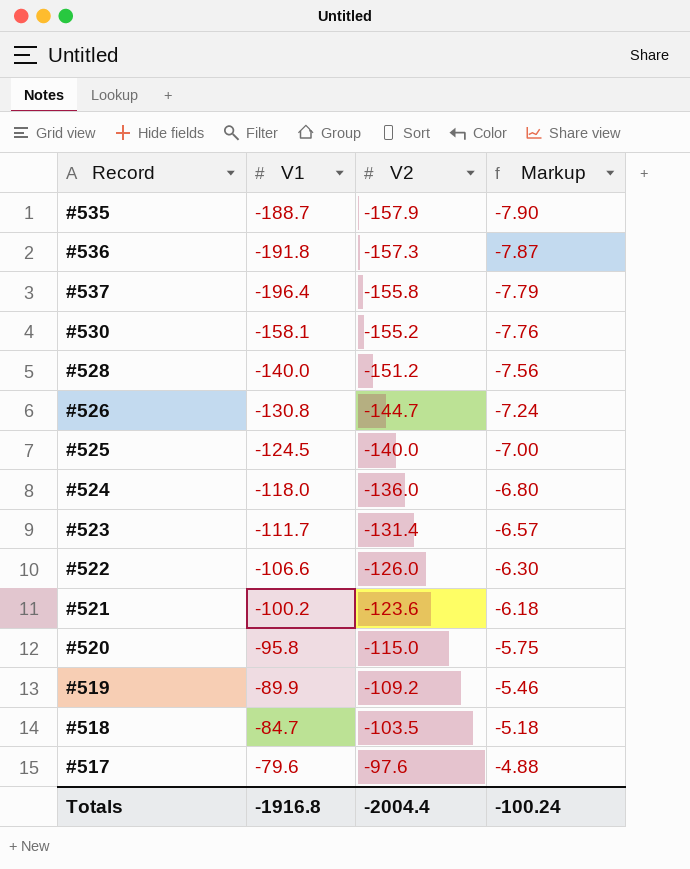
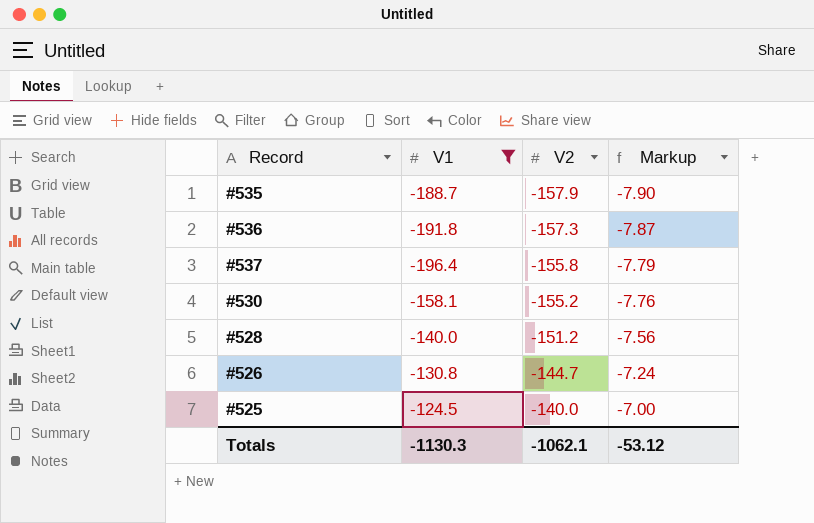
filter: none -> V1 <= -124.5
Totals | V1: -1916.8 -> -1130.3
Totals | V2: -2004.4 -> -1062.1
Totals | Markup: -100.24 -> -53.12

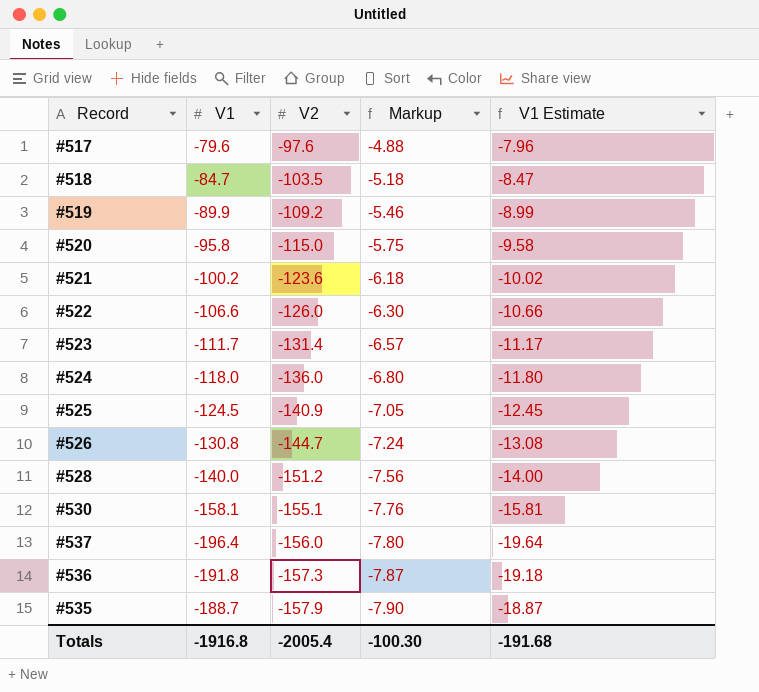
filter: V1 <= -124.5 -> none
row order: V2 ascending -> V2 descending
column V1 Estimate | formula: none -> [V1] * 0.1
#525 | V2: -140.0 -> -140.9
#525 | Markup: -7.00 -> -7.05
#530 | V2: -155.2 -> -155.1
#537 | V2: -155.8 -> -156.0
#537 | Markup: -7.79 -> -7.80
Totals | V1: -1130.3 -> -1916.8
Totals | V2: -1062.1 -> -2005.4
Totals | Markup: -53.12 -> -100.30

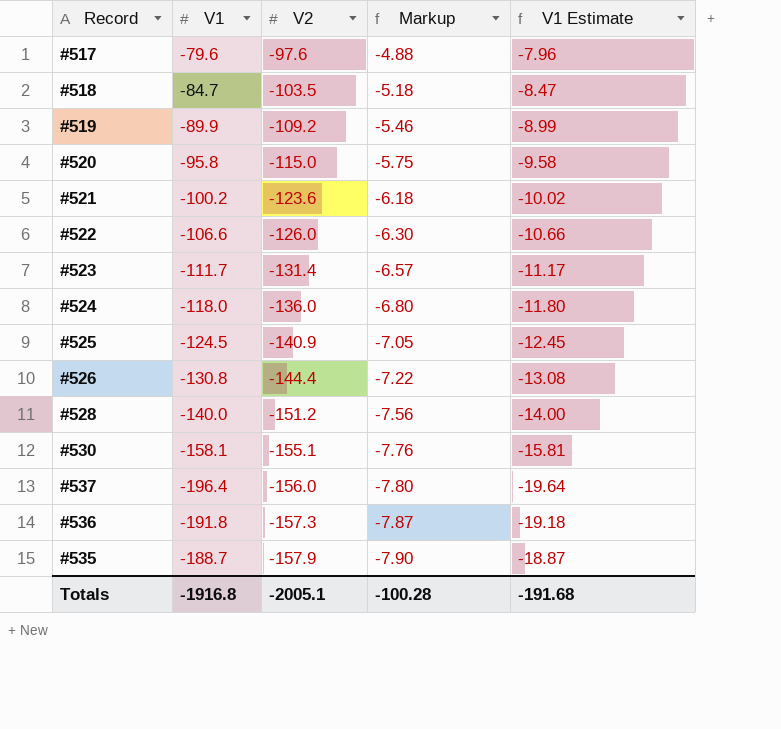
#526 | V2: -144.7 -> -144.4
#526 | Markup: -7.24 -> -7.22
Totals | V2: -2005.4 -> -2005.1
Totals | Markup: -100.30 -> -100.28

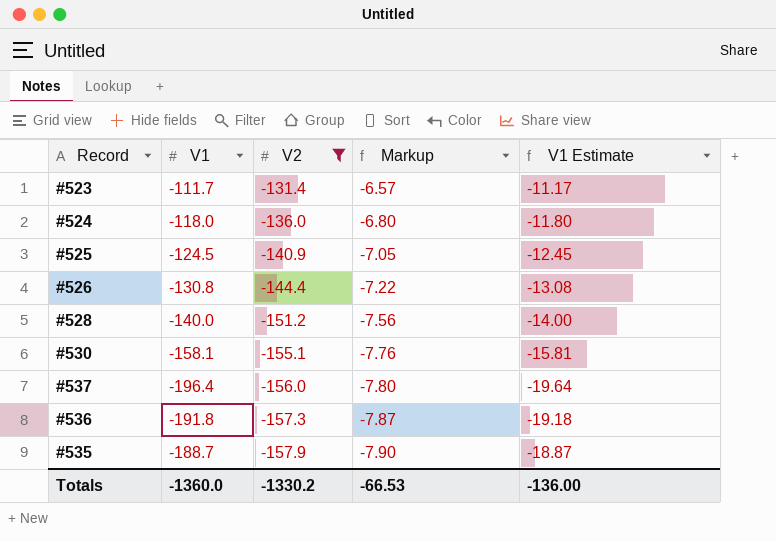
filter: none -> V2 <= -131.4
Totals | V1: -1916.8 -> -1360.0
Totals | V2: -2005.1 -> -1330.2
Totals | Markup: -100.28 -> -66.53
Totals | V1 Estimate: -191.68 -> -136.00

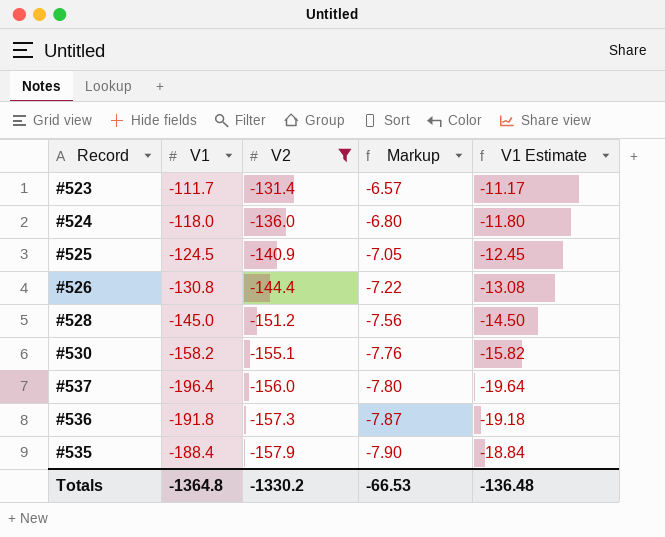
#528 | V1: -140.0 -> -145.0
#528 | V1 Estimate: -14.00 -> -14.50
#530 | V1: -158.1 -> -158.2
#530 | V1 Estimate: -15.81 -> -15.82
#535 | V1: -188.7 -> -188.4
#535 | V1 Estimate: -18.87 -> -18.84
Totals | V1: -1360.0 -> -1364.8
Totals | V1 Estimate: -136.00 -> -136.48

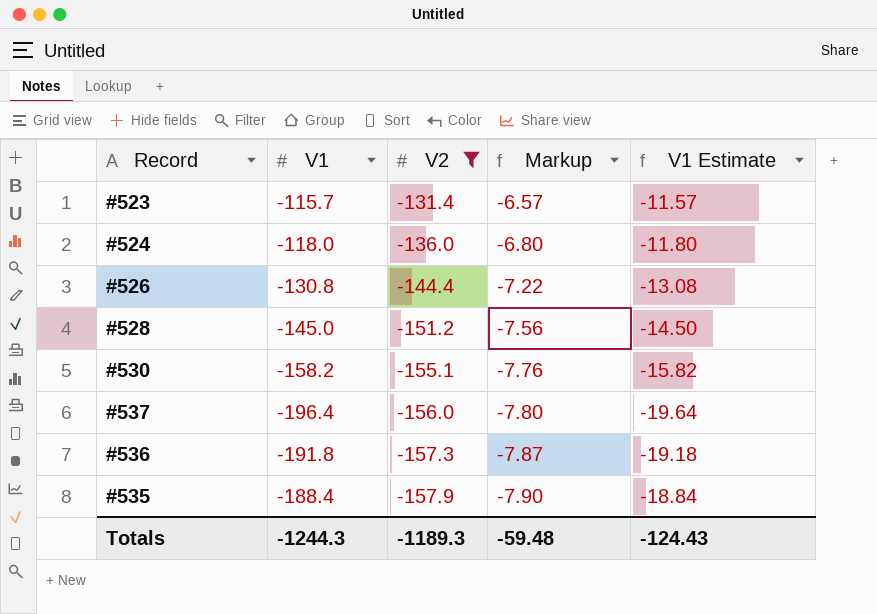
row #525: -124.5 | -140.9 | -7.05 | -12.45 -> none
#523 | V1: -111.7 -> -115.7
#523 | V1 Estimate: -11.17 -> -11.57
Totals | V1: -1364.8 -> -1244.3
Totals | V2: -1330.2 -> -1189.3
Totals | Markup: -66.53 -> -59.48
Totals | V1 Estimate: -136.48 -> -124.43

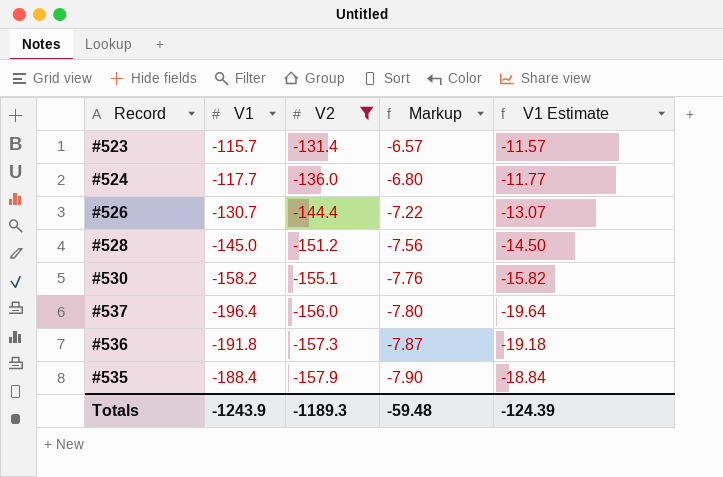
#524 | V1: -118.0 -> -117.7
#524 | V1 Estimate: -11.80 -> -11.77
#526 | V1: -130.8 -> -130.7
#526 | V1 Estimate: -13.08 -> -13.07
Totals | V1: -1244.3 -> -1243.9
Totals | V1 Estimate: -124.43 -> -124.39

